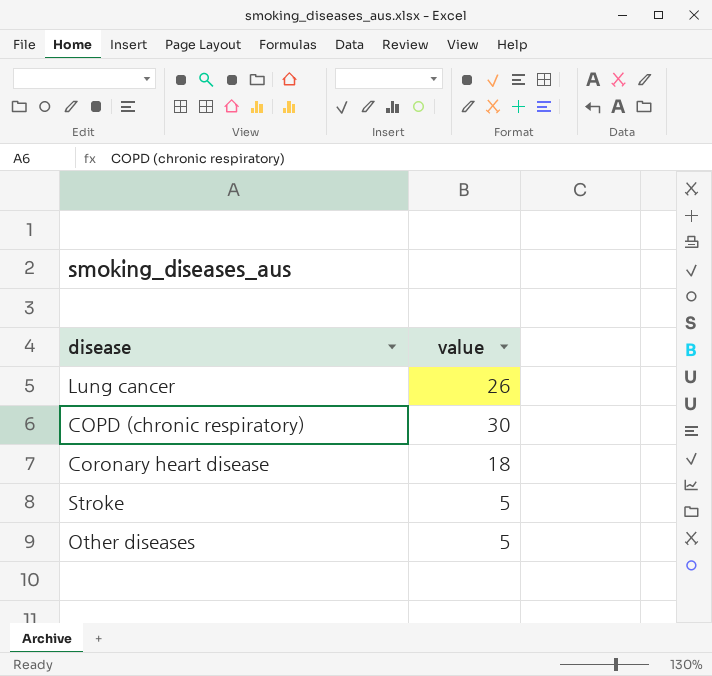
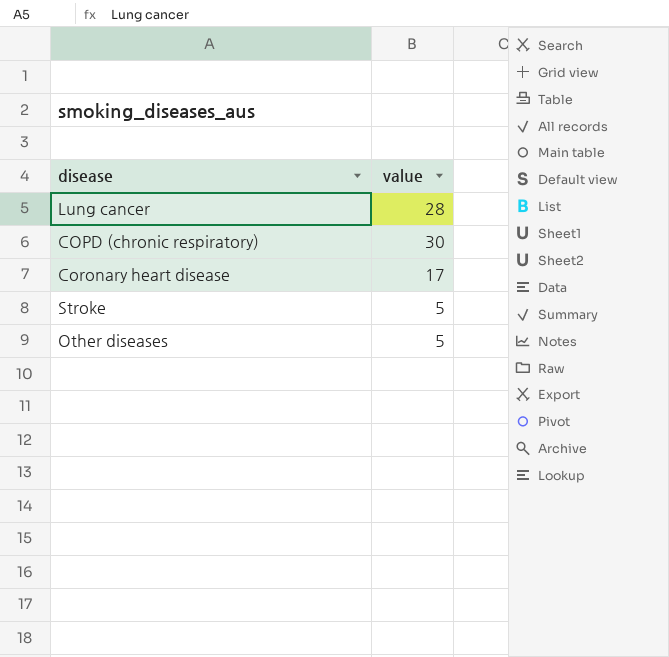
Lung cancer | value: 26 -> 28
Coronary heart disease | value: 18 -> 17

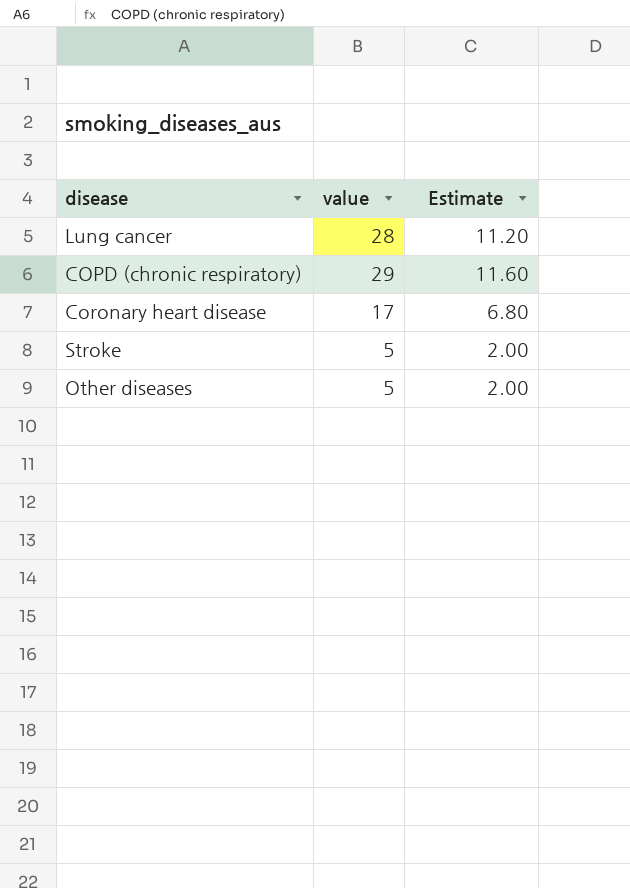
column Estimate | formula: none -> [value] * 0.4
COPD (chronic respiratory) | value: 30 -> 29

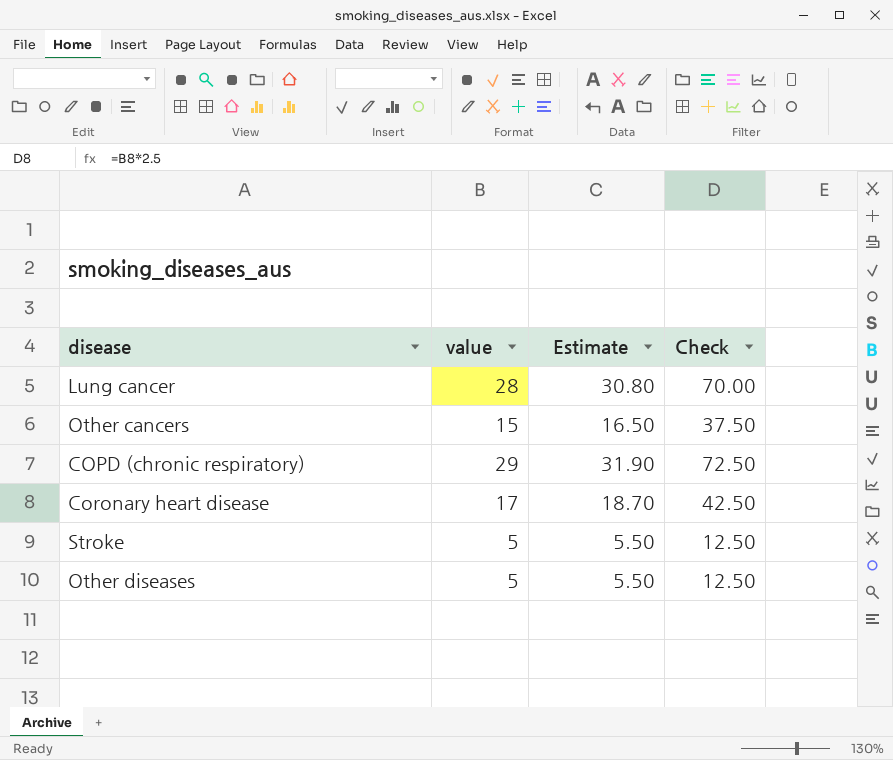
column Estimate | formula: [value] * 0.4 -> [value] * 1.1
column Check | formula: none -> [value] * 2.5
row Other cancers: none -> 15 | 16.50 | 37.50

